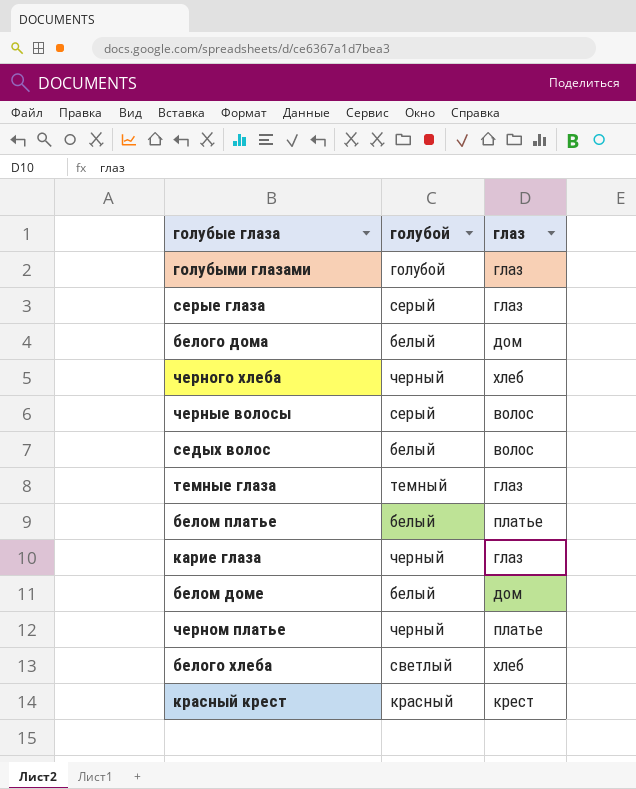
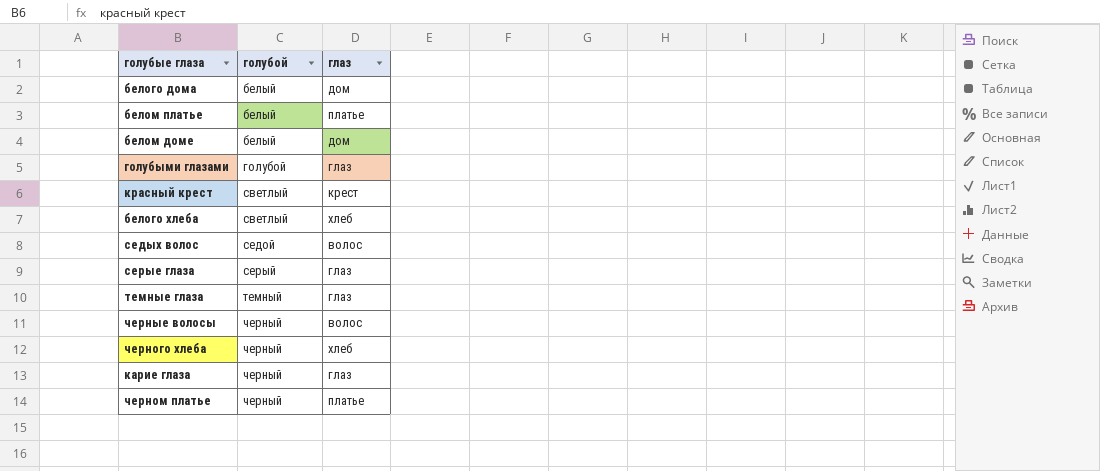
row order: none -> голубой ascending
красный крест | голубой: красный -> светлый
седых волос | голубой: белый -> седой
черные волосы | голубой: серый -> черный

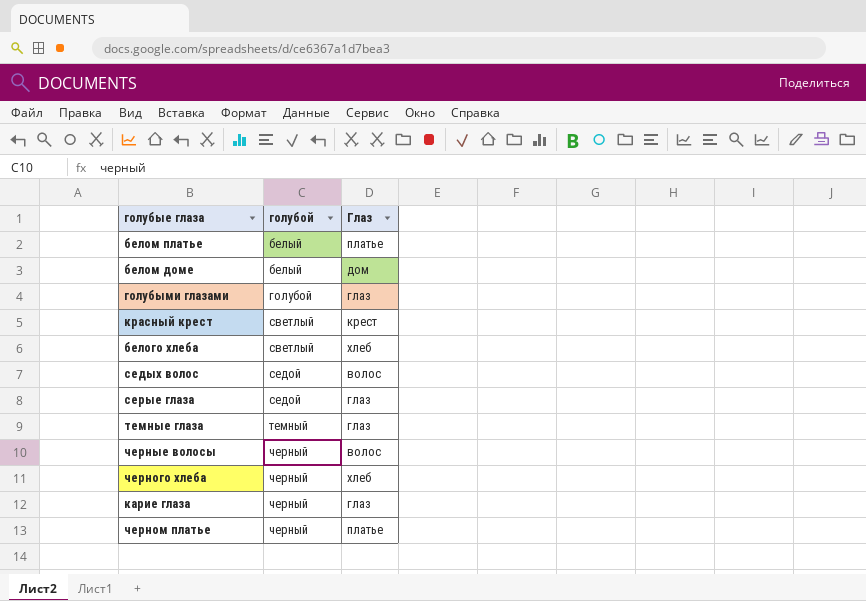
column name: глаз -> Глаз
row белого дома: белый | дом -> none
серые глаза | голубой: серый -> седой

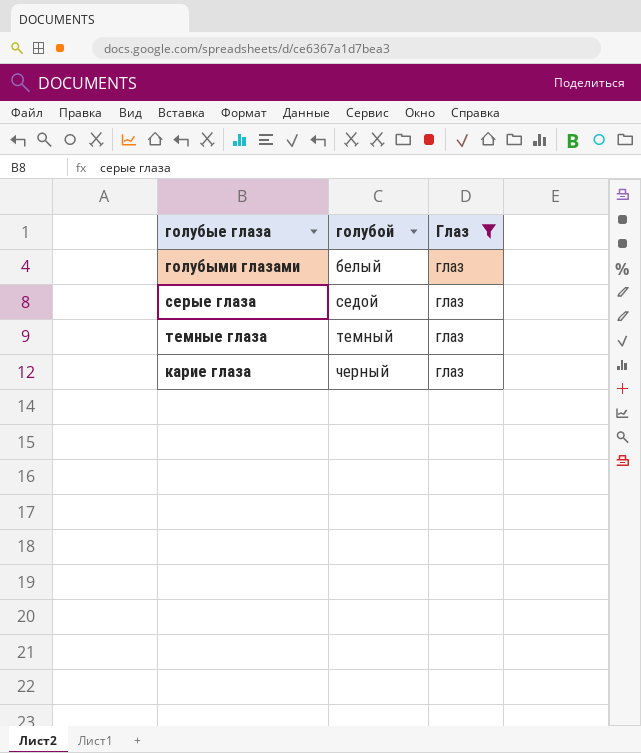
filter: none -> Глаз = глаз
голубыми глазами | голубой: голубой -> белый

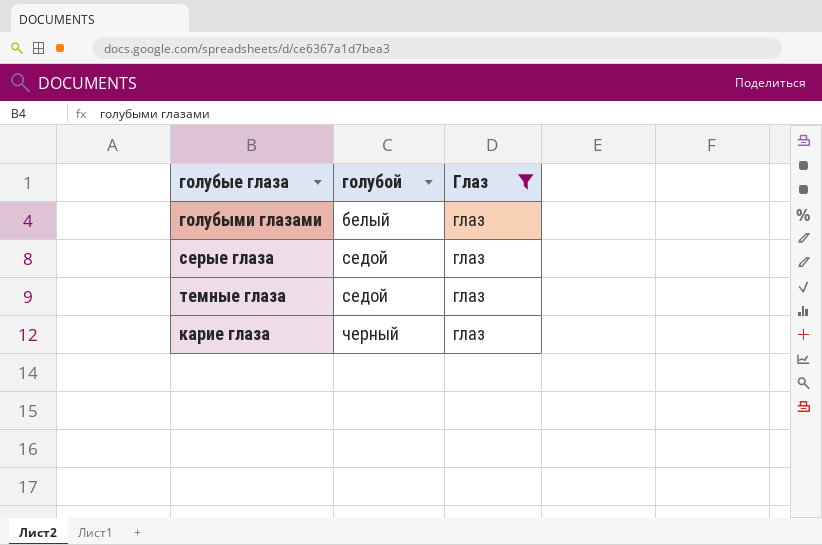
темные глаза | голубой: темный -> седой

